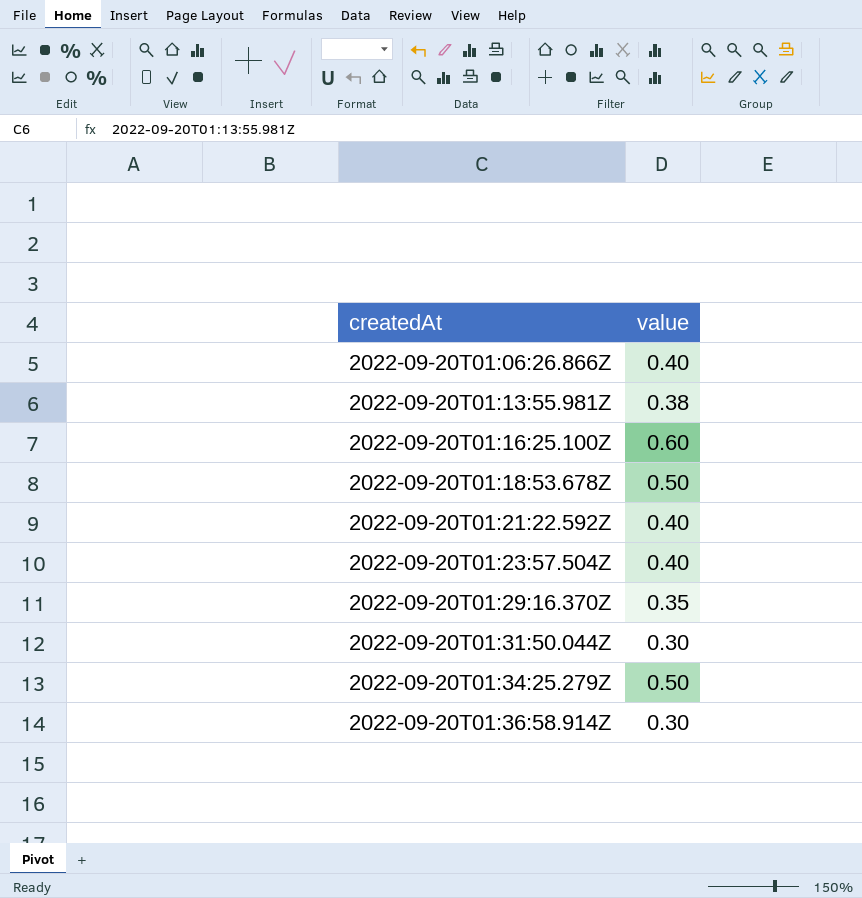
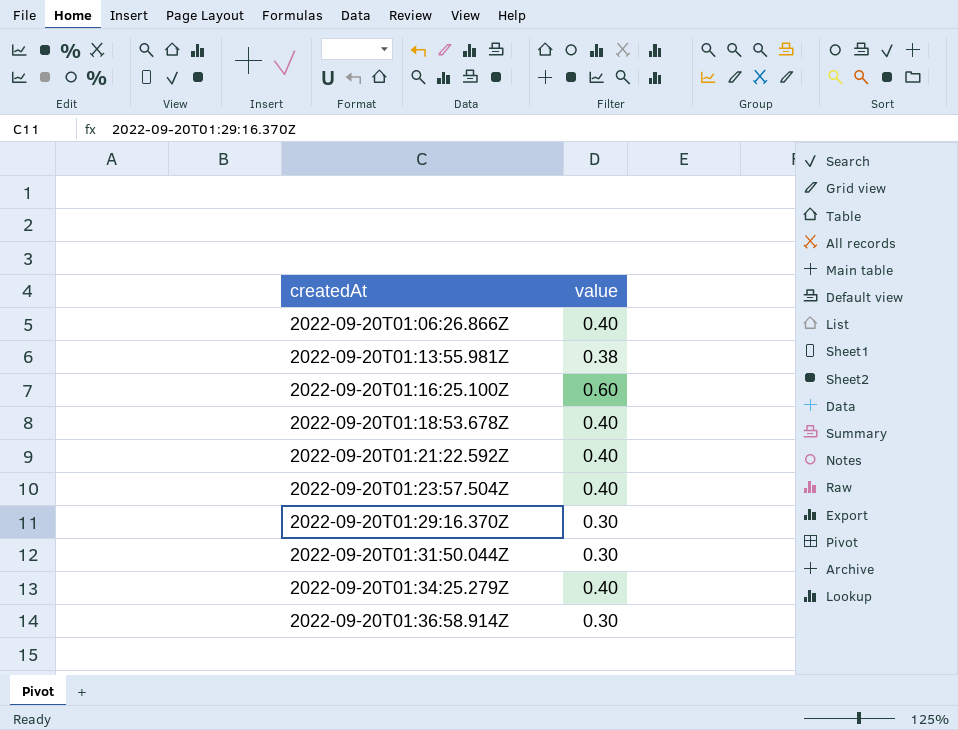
2022-09-20T01:18:53.678Z | value: 0.50 -> 0.40
2022-09-20T01:29:16.370Z | value: 0.35 -> 0.30
2022-09-20T01:34:25.279Z | value: 0.50 -> 0.40

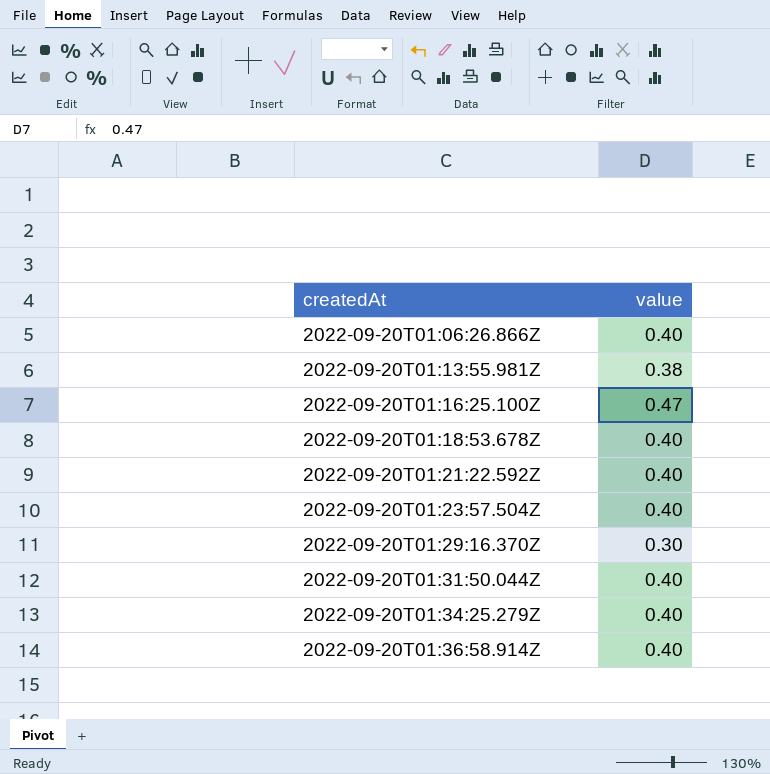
2022-09-20T01:16:25.100Z | value: 0.60 -> 0.47
2022-09-20T01:31:50.044Z | value: 0.30 -> 0.40
2022-09-20T01:36:58.914Z | value: 0.30 -> 0.40

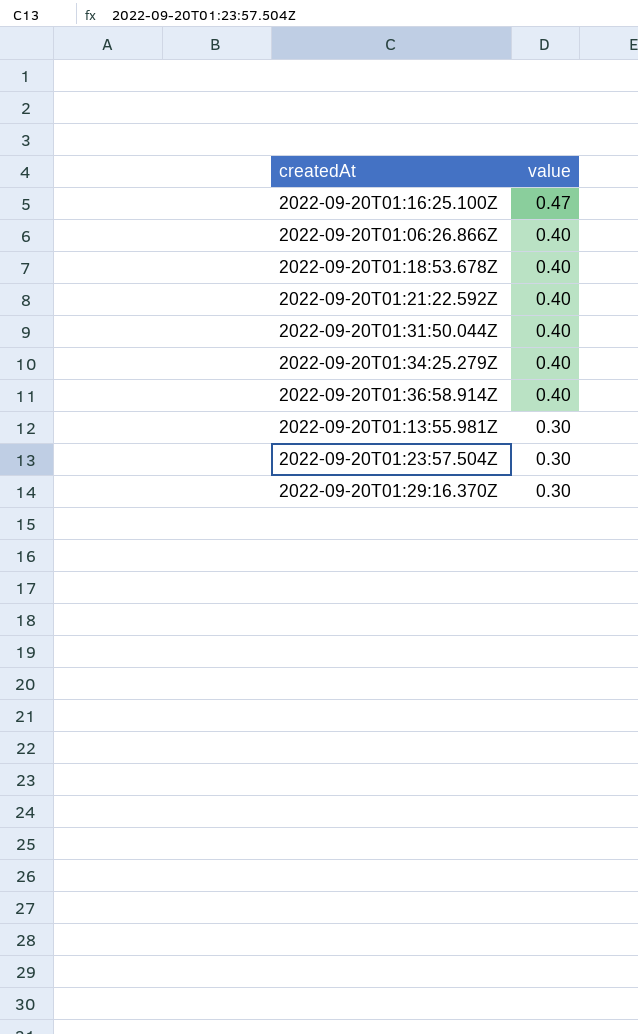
row order: createdAt ascending -> value descending
2022-09-20T01:13:55.981Z | value: 0.38 -> 0.30
2022-09-20T01:23:57.504Z | value: 0.40 -> 0.30

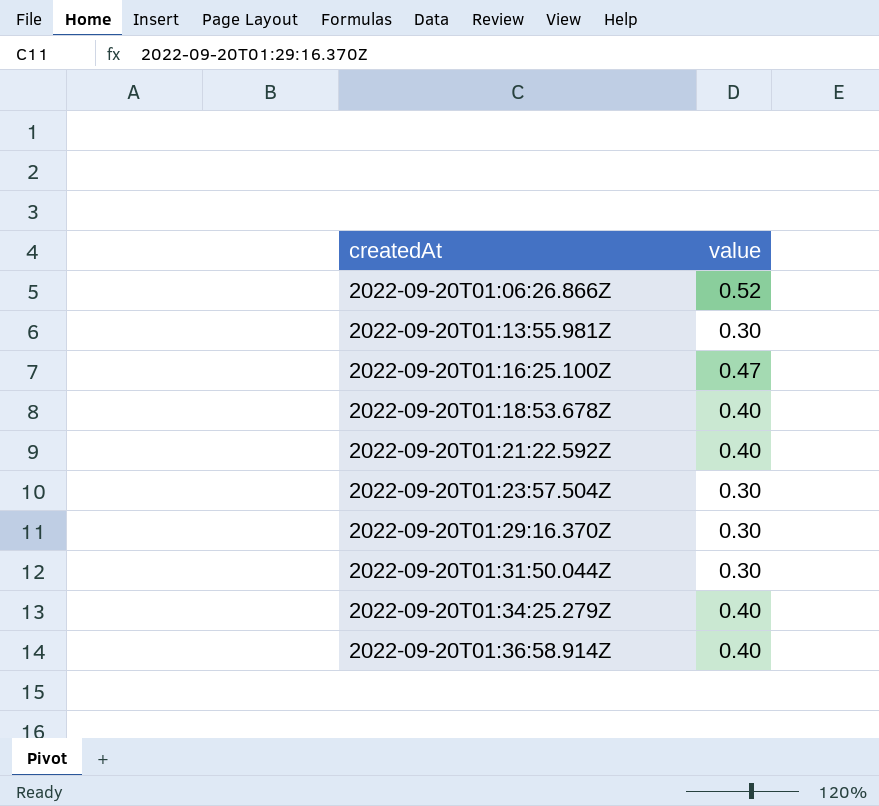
row order: value descending -> createdAt ascending
2022-09-20T01:06:26.866Z | value: 0.40 -> 0.52
2022-09-20T01:31:50.044Z | value: 0.40 -> 0.30

